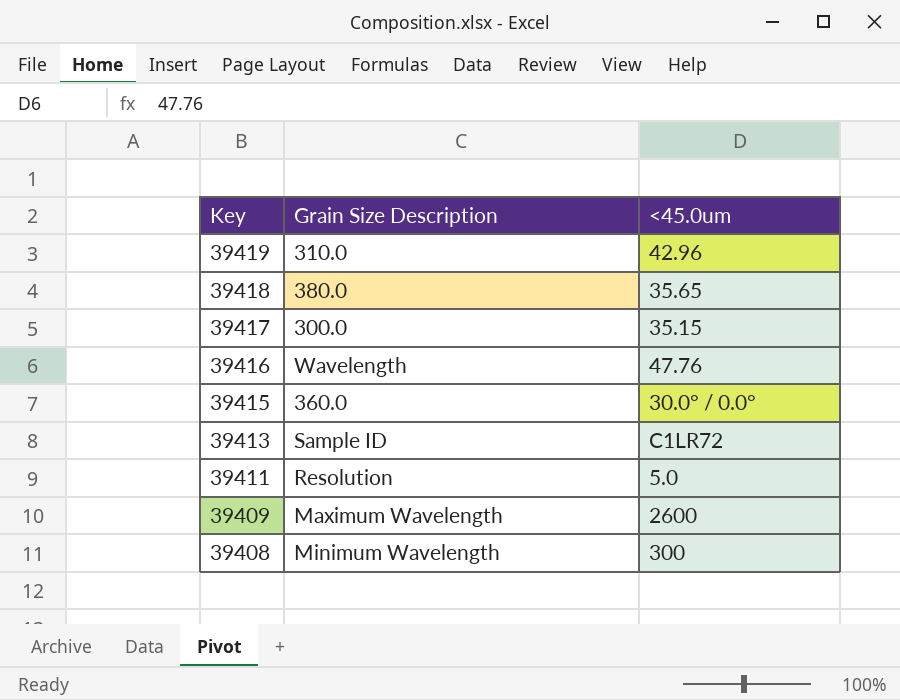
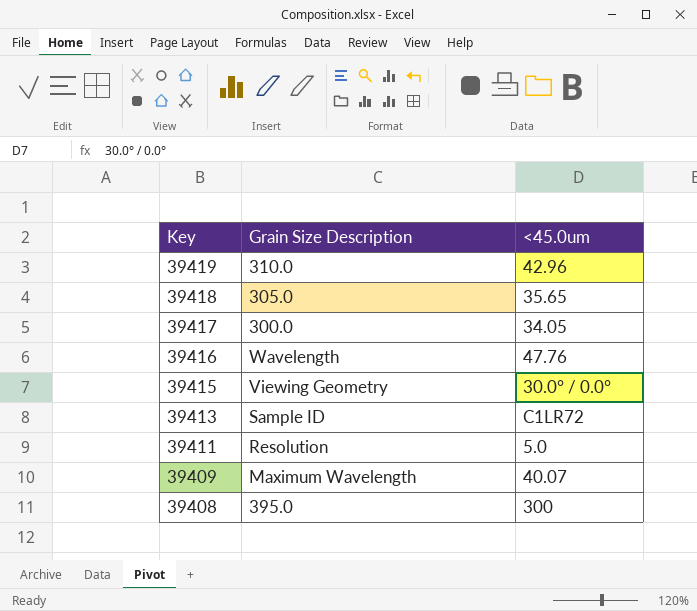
39418 | Grain Size Description: 380.0 -> 305.0
39417 | <45.0um: 35.15 -> 34.05
39415 | Grain Size Description: 360.0 -> Viewing Geometry
39409 | <45.0um: 2600 -> 40.07
39408 | Grain Size Description: Minimum Wavelength -> 395.0

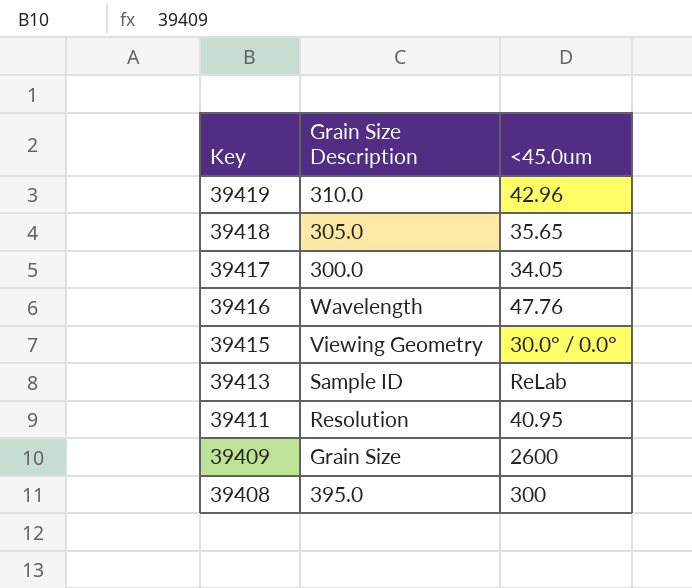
39413 | <45.0um: C1LR72 -> ReLab
39411 | <45.0um: 5.0 -> 40.95
39409 | Grain Size Description: Maximum Wavelength -> Grain Size
39409 | <45.0um: 40.07 -> 2600

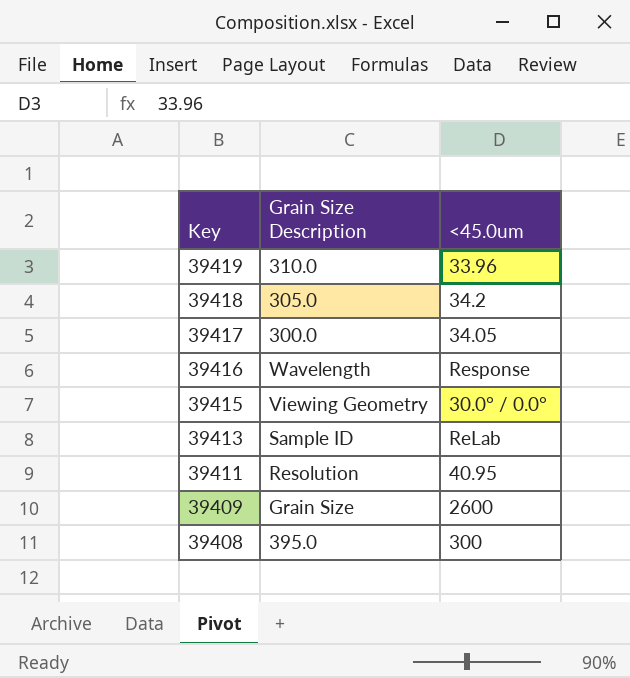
39419 | <45.0um: 42.96 -> 33.96
39418 | <45.0um: 35.65 -> 34.2
39416 | <45.0um: 47.76 -> Response

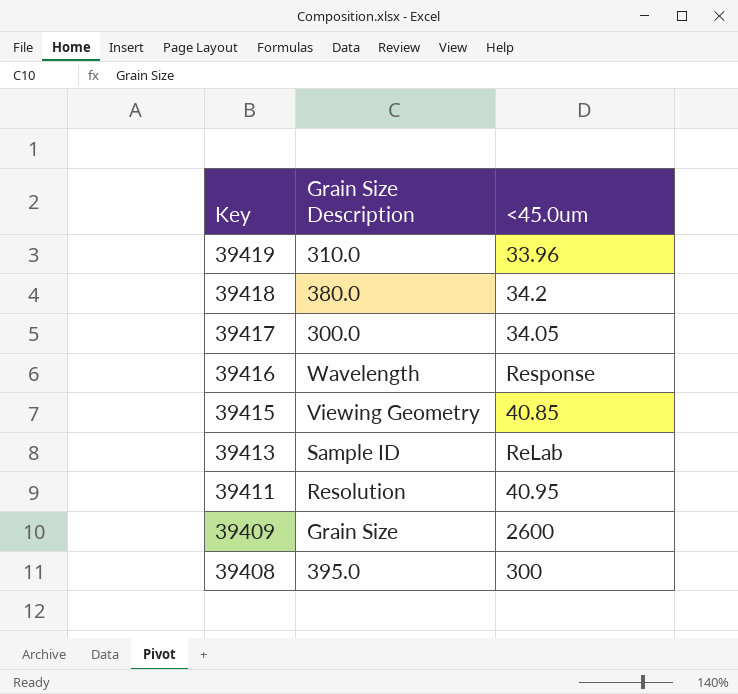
39418 | Grain Size Description: 305.0 -> 380.0
39415 | <45.0um: 30.0° / 0.0° -> 40.85

